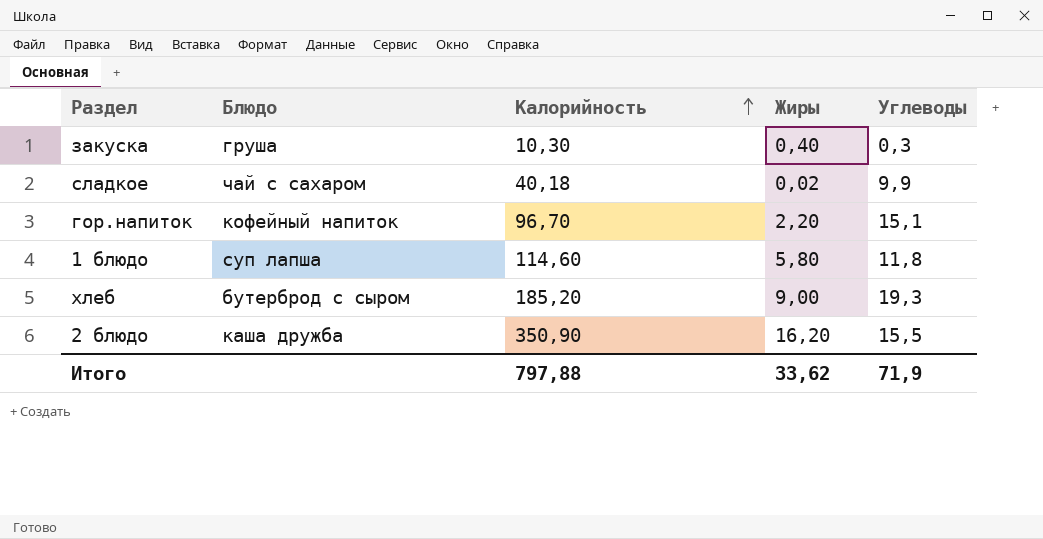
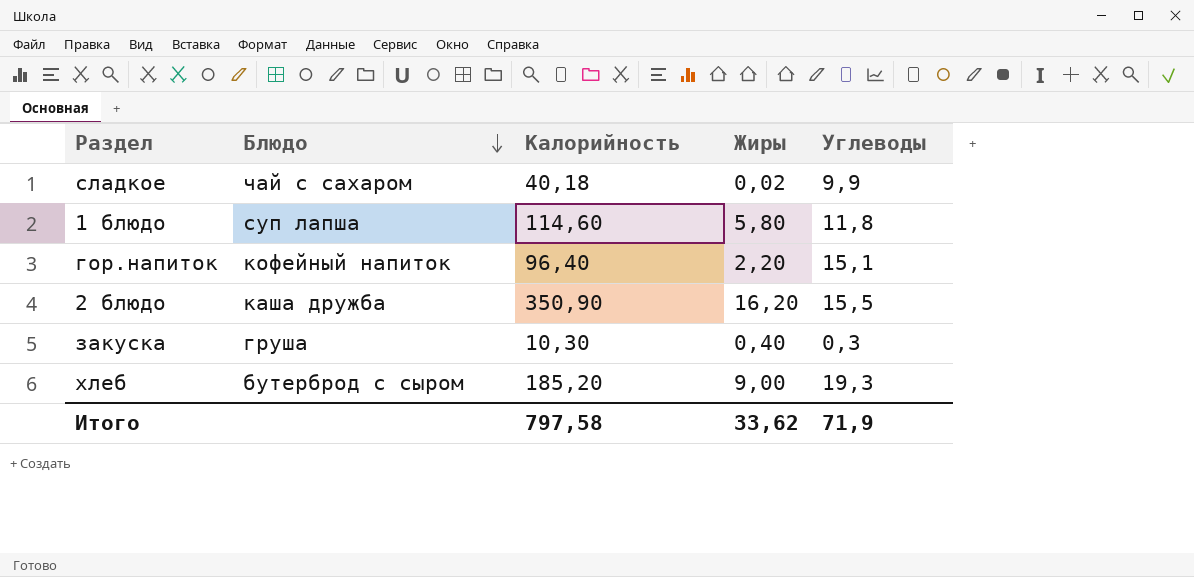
row order: Калорийность ascending -> Блюдо descending
гор.напиток | Калорийность: 96,70 -> 96,40
Итого | Калорийность: 797,88 -> 797,58

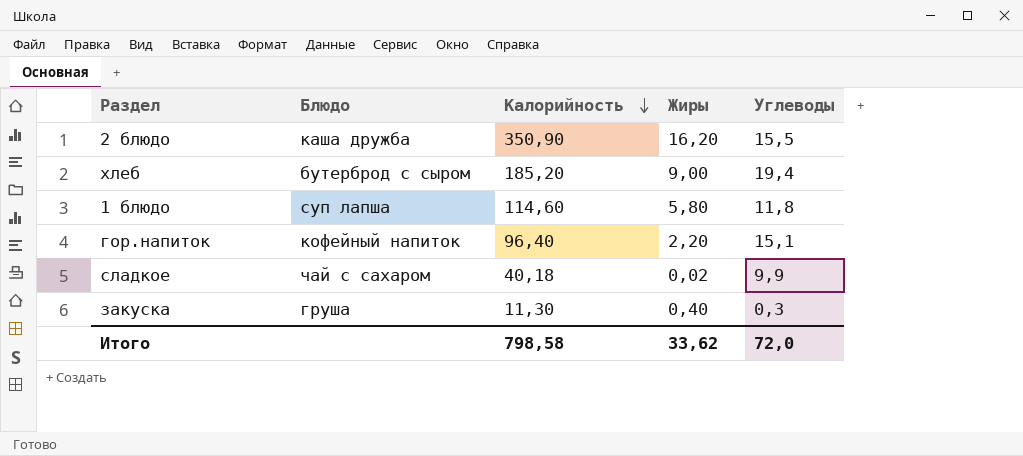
row order: Блюдо descending -> Калорийность descending
хлеб | Углеводы: 19,3 -> 19,4
закуска | Калорийность: 10,30 -> 11,30
Итого | Калорийность: 797,58 -> 798,58
Итого | Углеводы: 71,9 -> 72,0

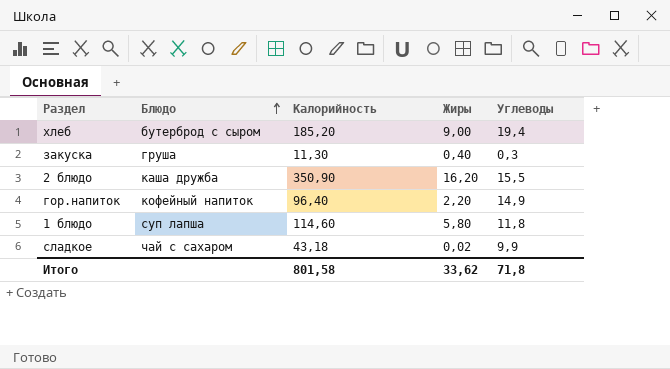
row order: Калорийность descending -> Блюдо ascending
гор.напиток | Углеводы: 15,1 -> 14,9
сладкое | Калорийность: 40,18 -> 43,18
Итого | Калорийность: 798,58 -> 801,58
Итого | Углеводы: 72,0 -> 71,8

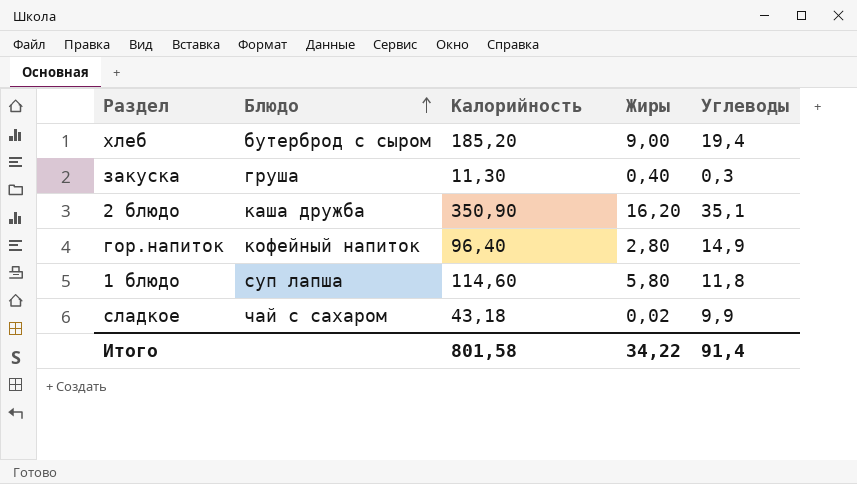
2 блюдо | Углеводы: 15,5 -> 35,1
гор.напиток | Жиры: 2,20 -> 2,80
Итого | Жиры: 33,62 -> 34,22
Итого | Углеводы: 71,8 -> 91,4

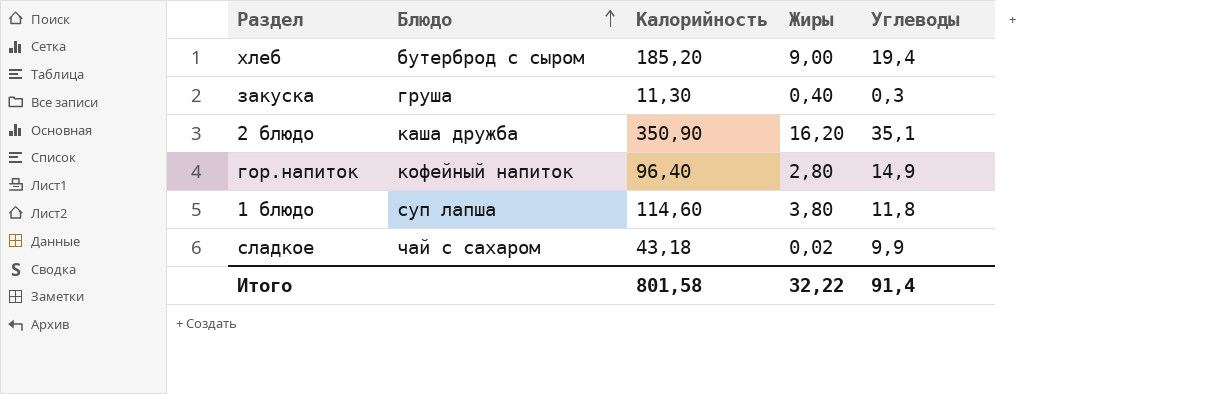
1 блюдо | Жиры: 5,80 -> 3,80
Итого | Жиры: 34,22 -> 32,22

